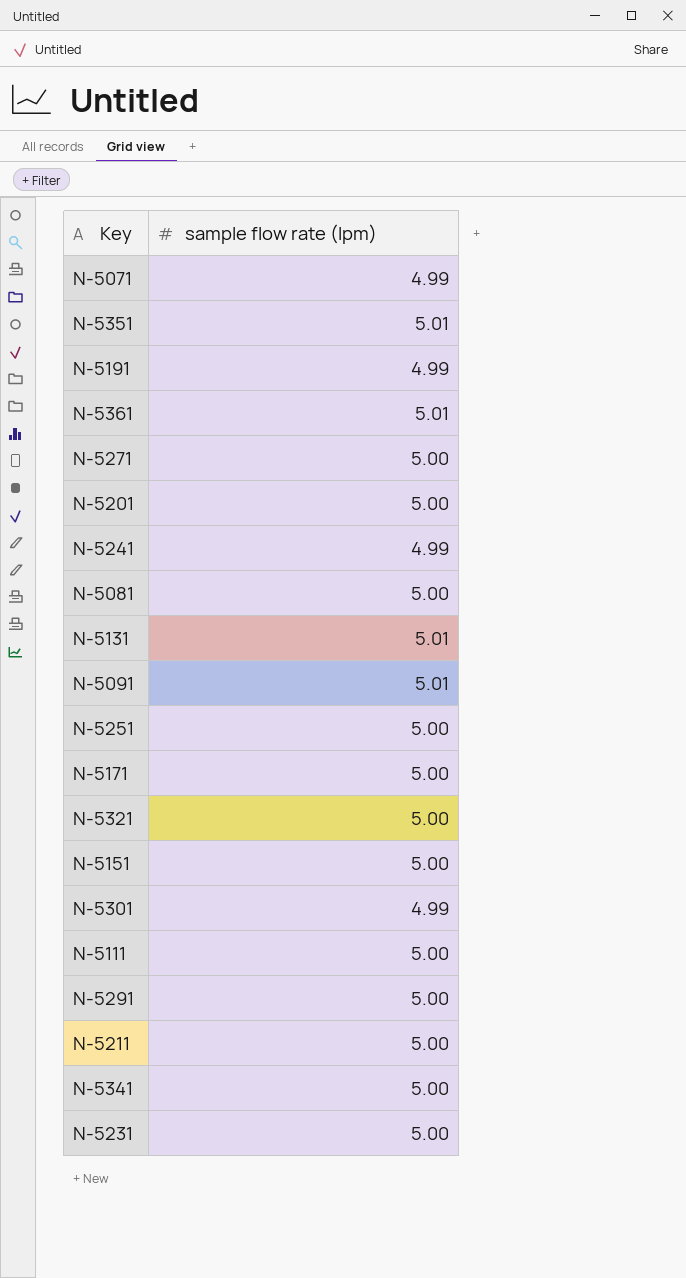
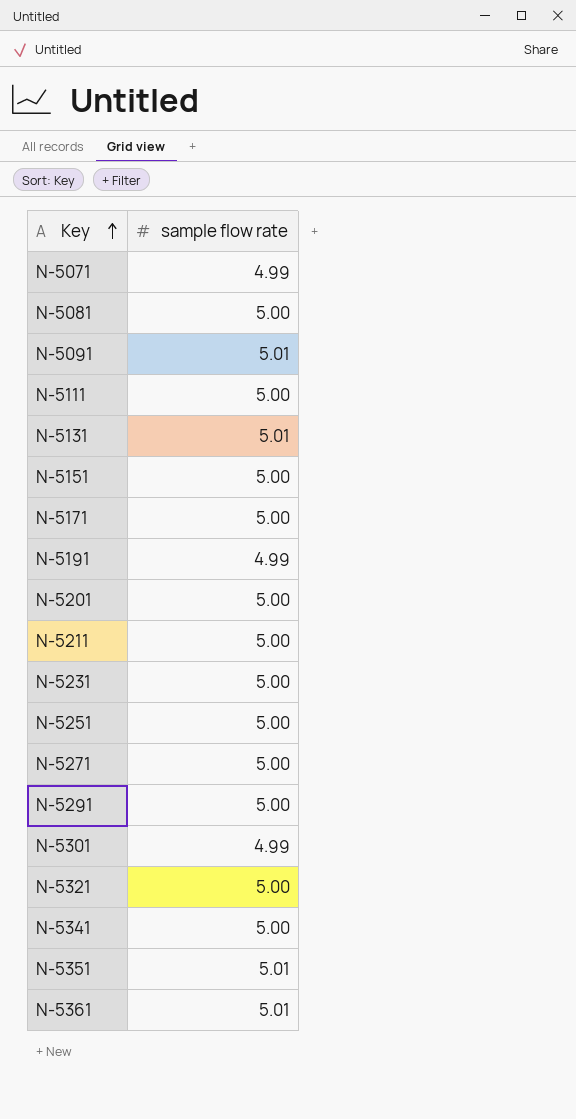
row order: none -> Key ascending
column name: sample flow rate (lpm) -> sample flow rate
row N-5241: 4.99 -> none

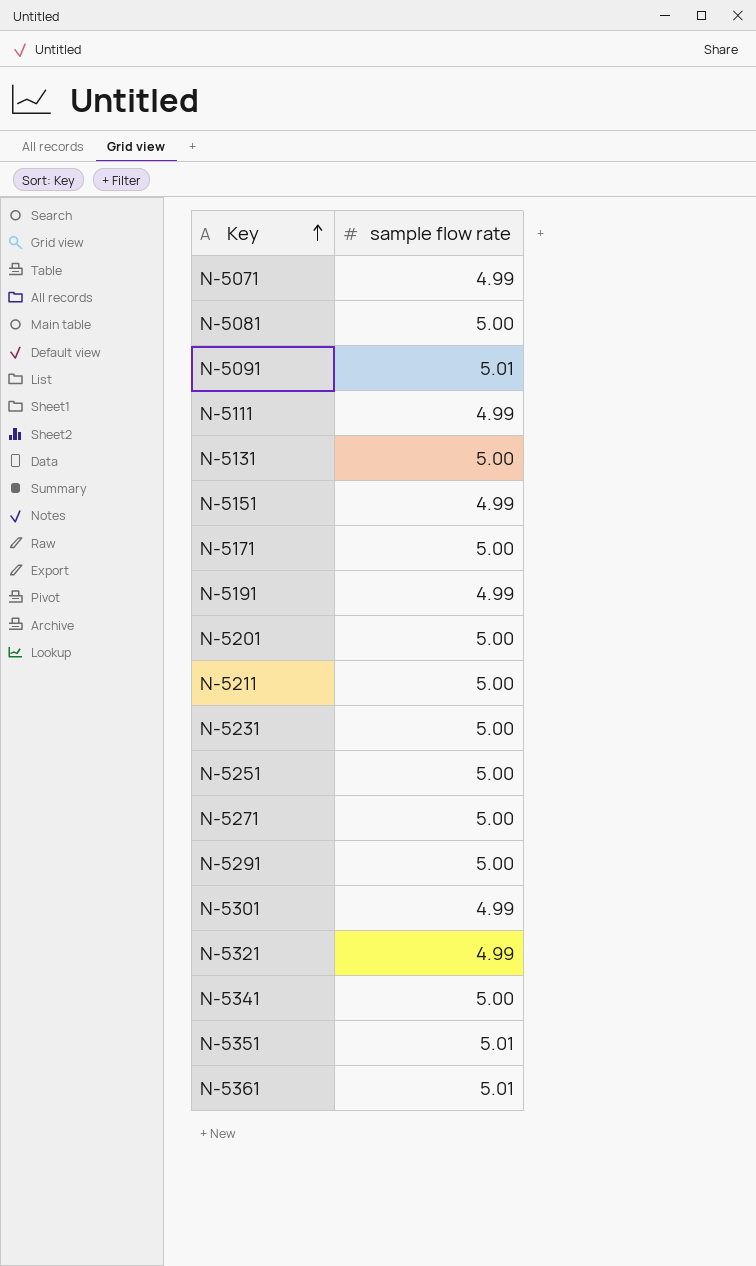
N-5111 | sample flow rate: 5.00 -> 4.99
N-5131 | sample flow rate: 5.01 -> 5.00
N-5151 | sample flow rate: 5.00 -> 4.99
N-5321 | sample flow rate: 5.00 -> 4.99

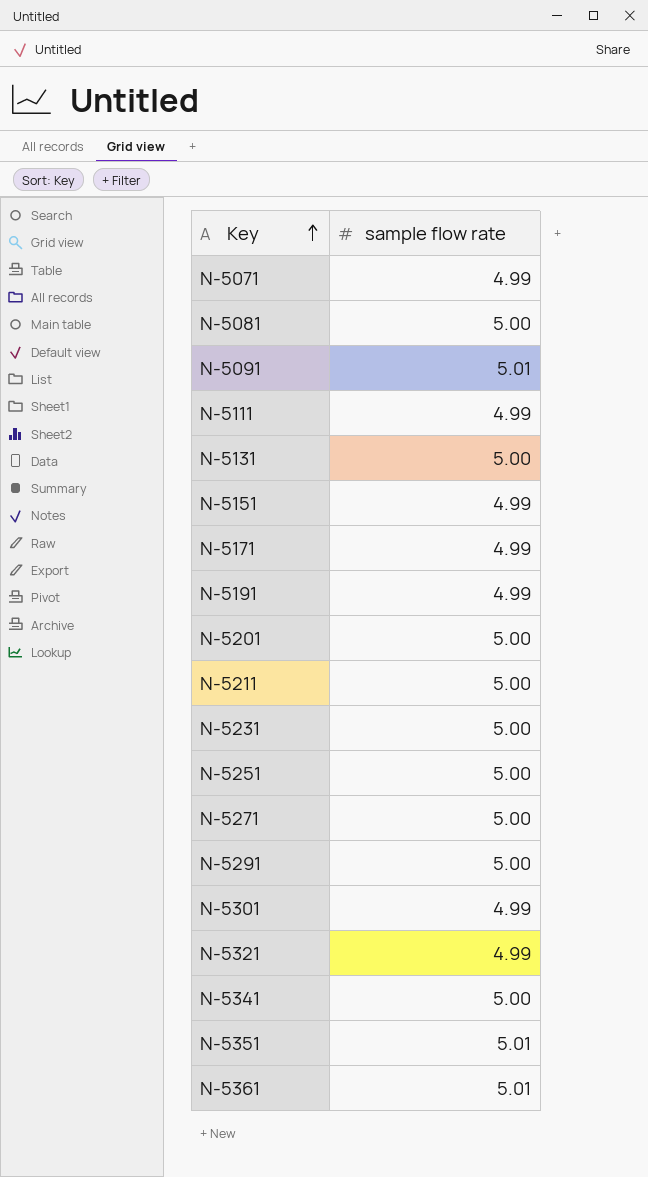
N-5171 | sample flow rate: 5.00 -> 4.99

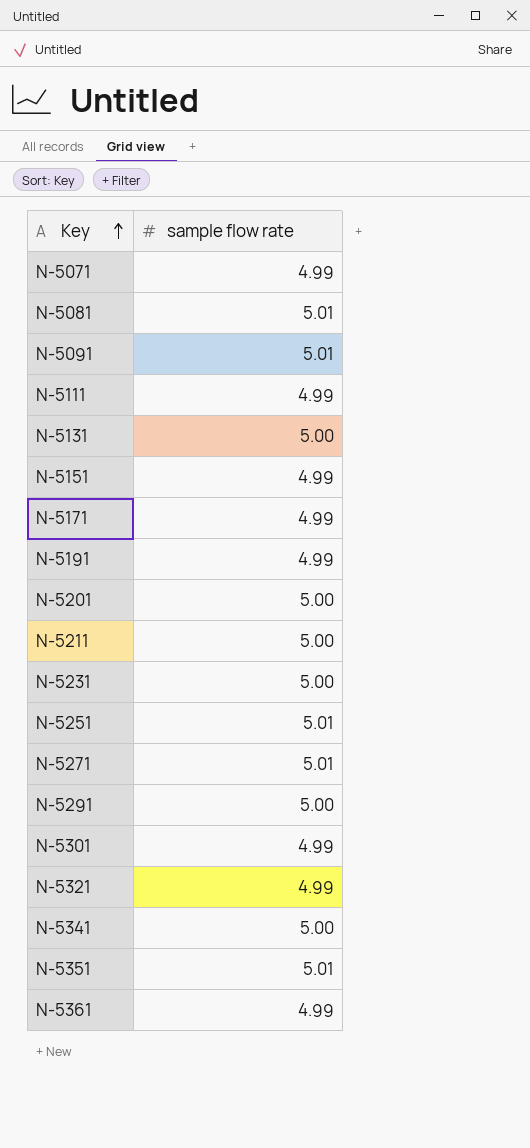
N-5081 | sample flow rate: 5.00 -> 5.01
N-5251 | sample flow rate: 5.00 -> 5.01
N-5271 | sample flow rate: 5.00 -> 5.01
N-5361 | sample flow rate: 5.01 -> 4.99

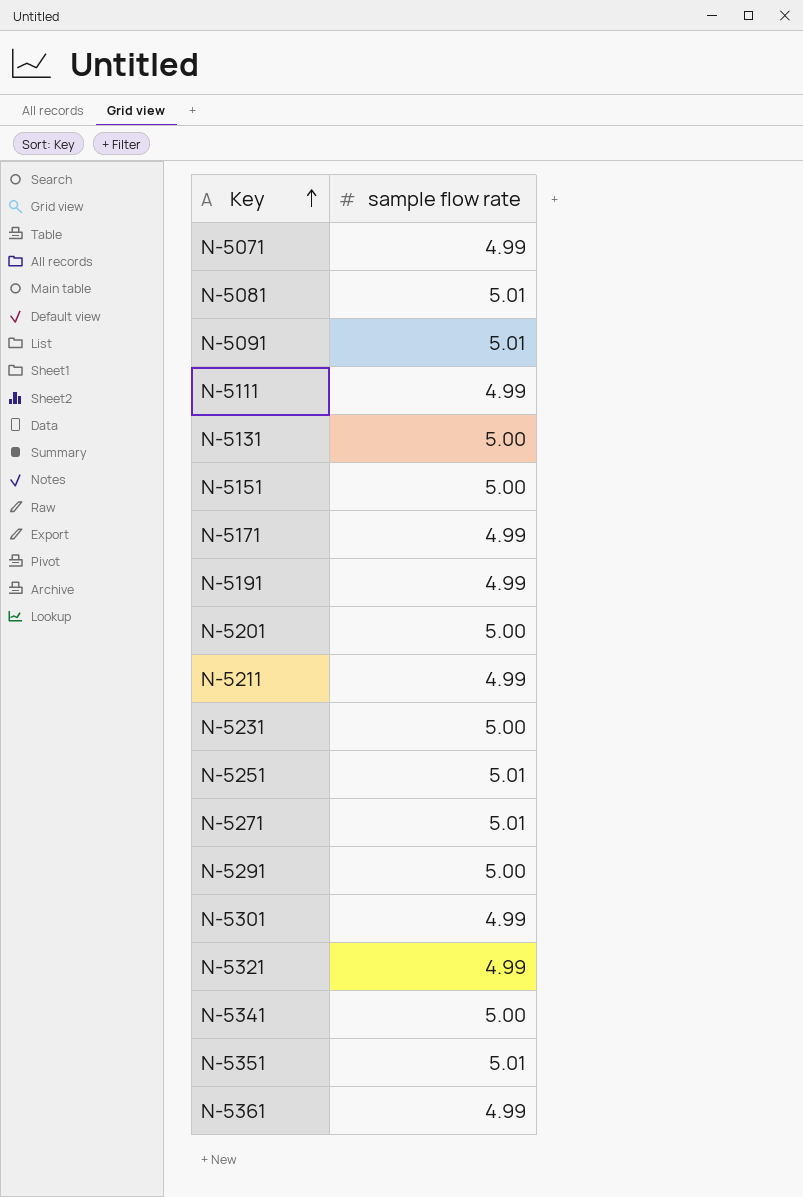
N-5151 | sample flow rate: 4.99 -> 5.00
N-5211 | sample flow rate: 5.00 -> 4.99

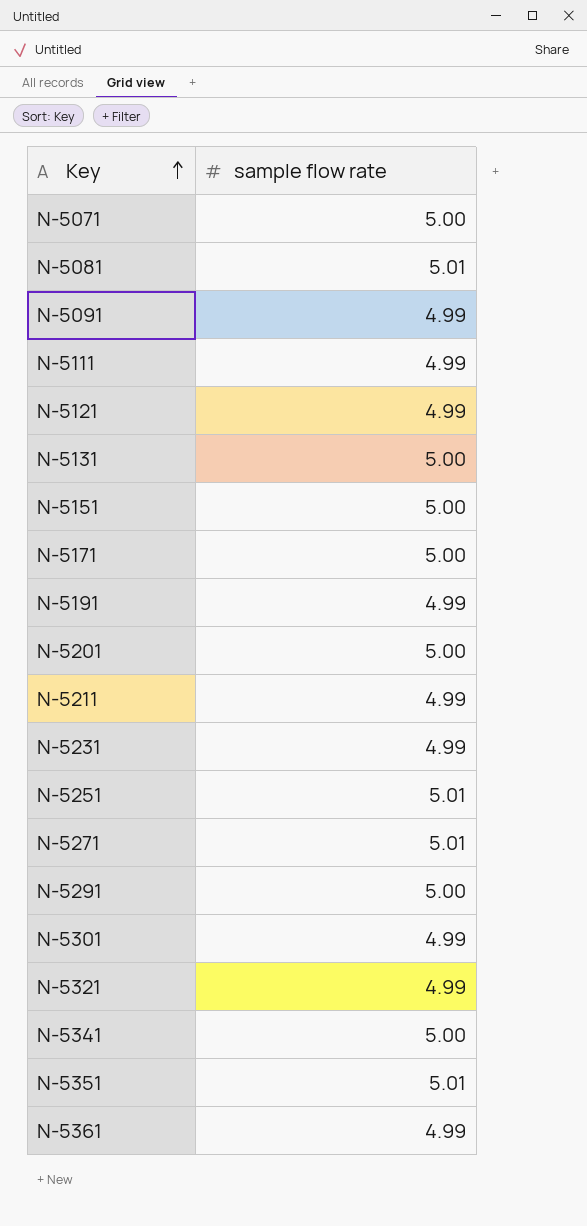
N-5071 | sample flow rate: 4.99 -> 5.00
N-5091 | sample flow rate: 5.01 -> 4.99
row N-5121: none -> 4.99
N-5171 | sample flow rate: 4.99 -> 5.00
N-5231 | sample flow rate: 5.00 -> 4.99

